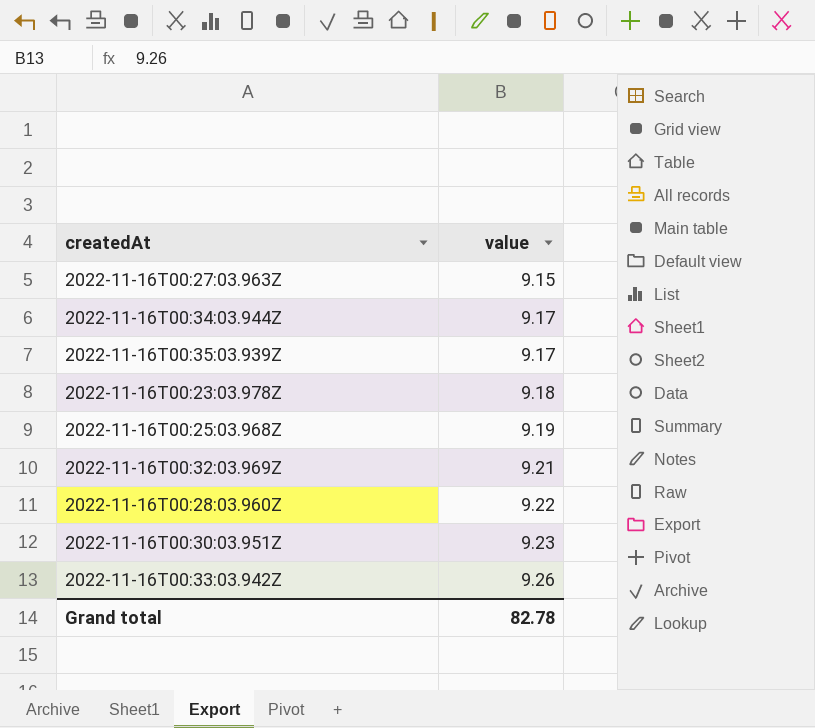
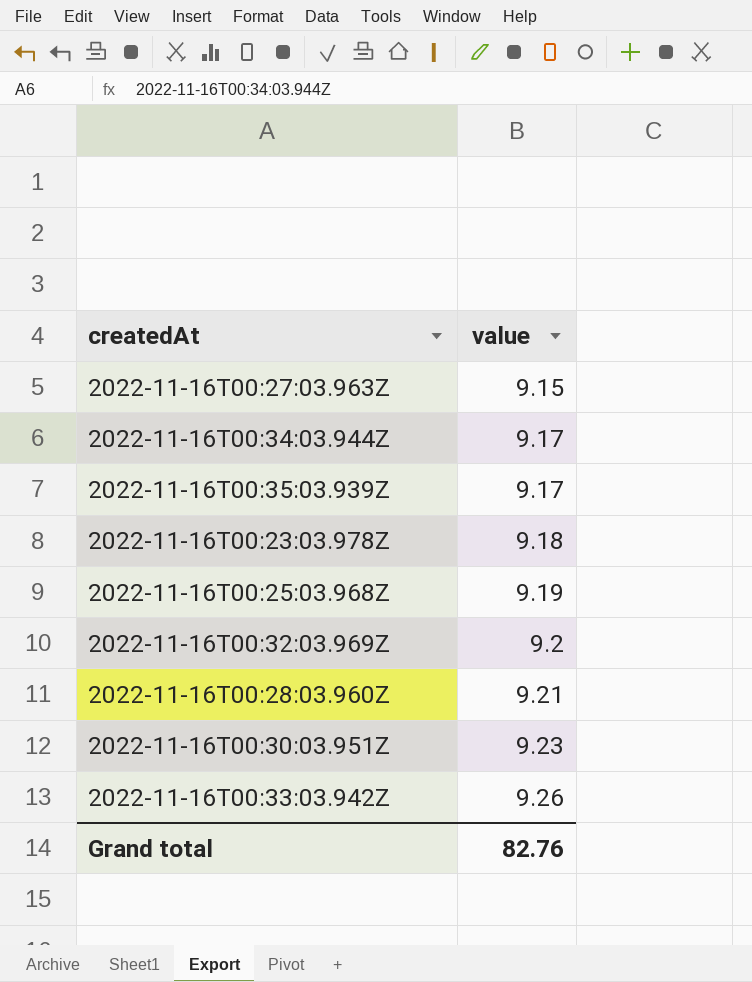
2022-11-16T00:32:03.969Z | value: 9.21 -> 9.2
2022-11-16T00:28:03.960Z | value: 9.22 -> 9.21
Grand total | value: 82.78 -> 82.76

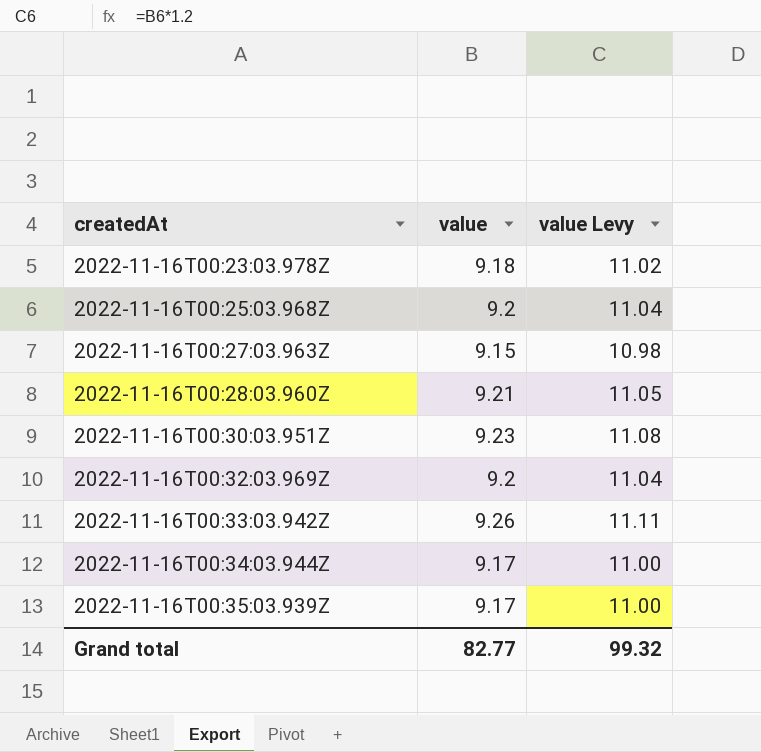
row order: value ascending -> createdAt ascending
column value Levy | formula: none -> [value] * 1.2
2022-11-16T00:25:03.968Z | value: 9.19 -> 9.2
Grand total | value: 82.76 -> 82.77

